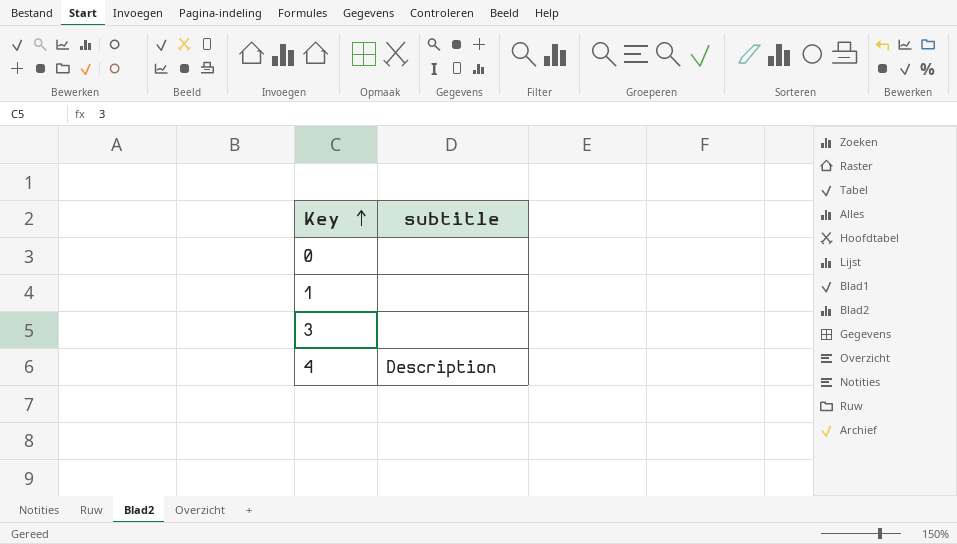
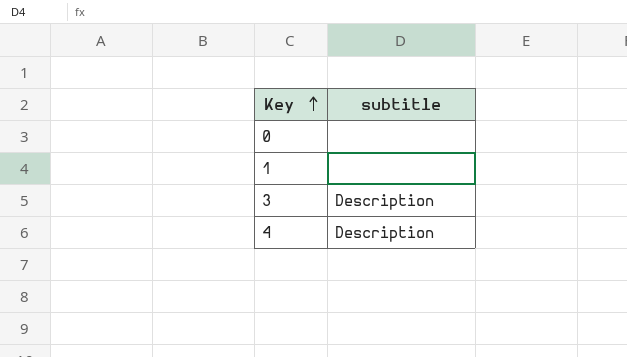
3 | subtitle: none -> Description

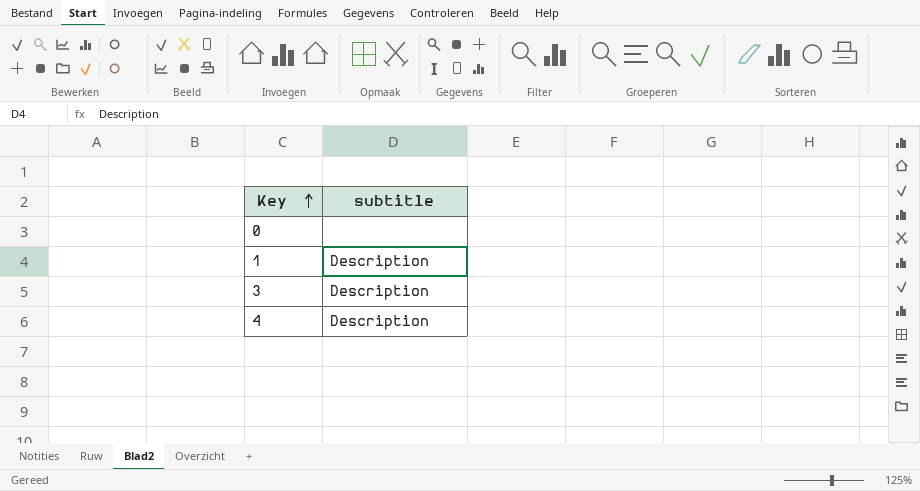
1 | subtitle: none -> Description

